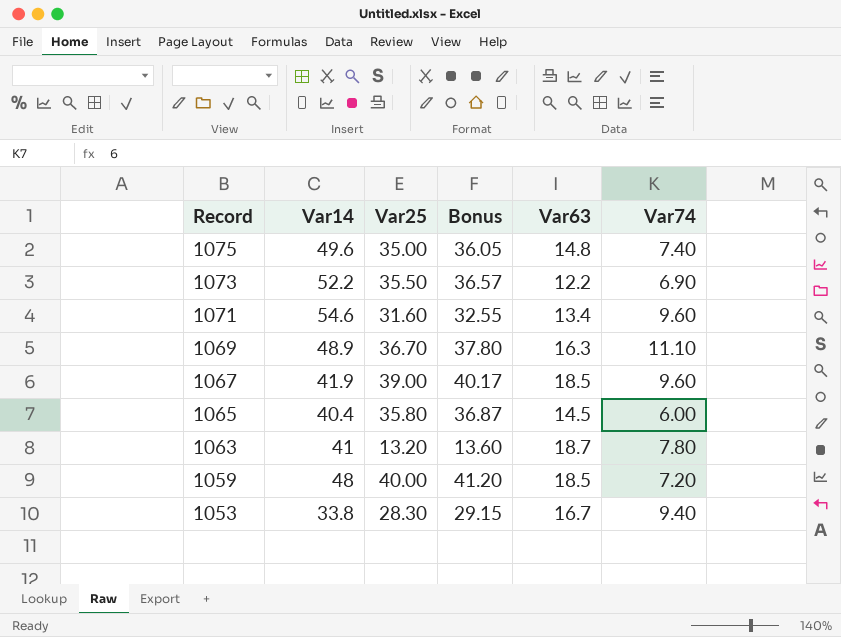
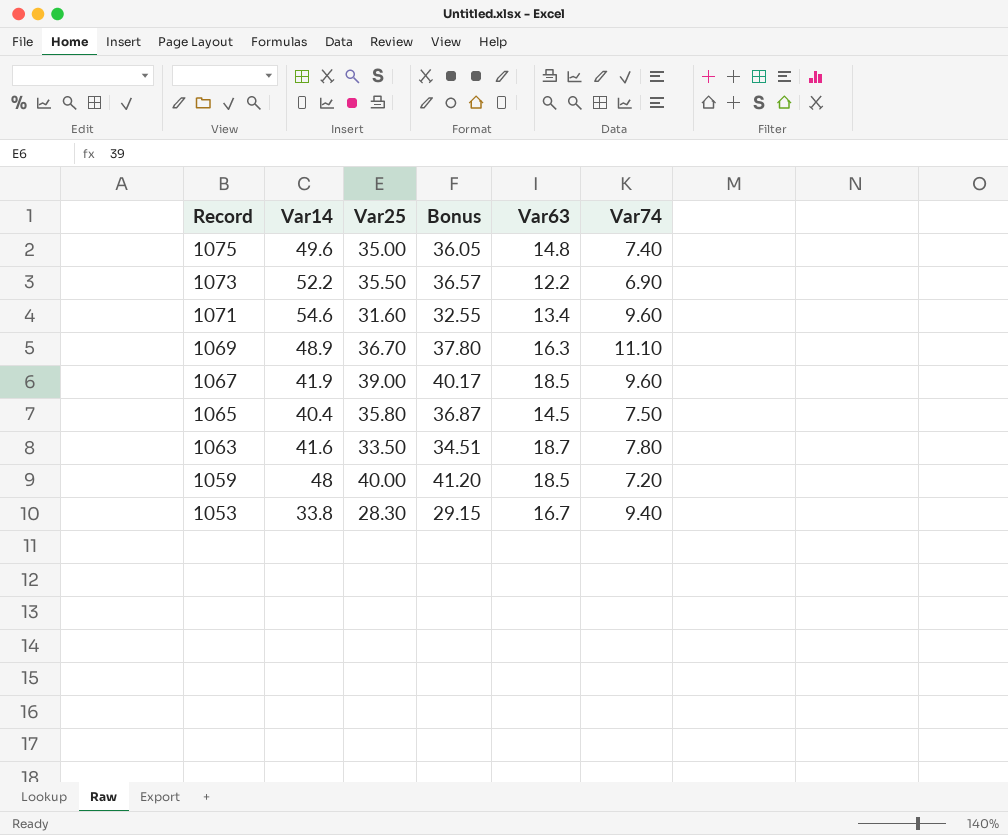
1065 | Var74: 6.00 -> 7.50
1063 | Var14: 41 -> 41.6
1063 | Var25: 13.20 -> 33.50
1063 | Bonus: 13.60 -> 34.51

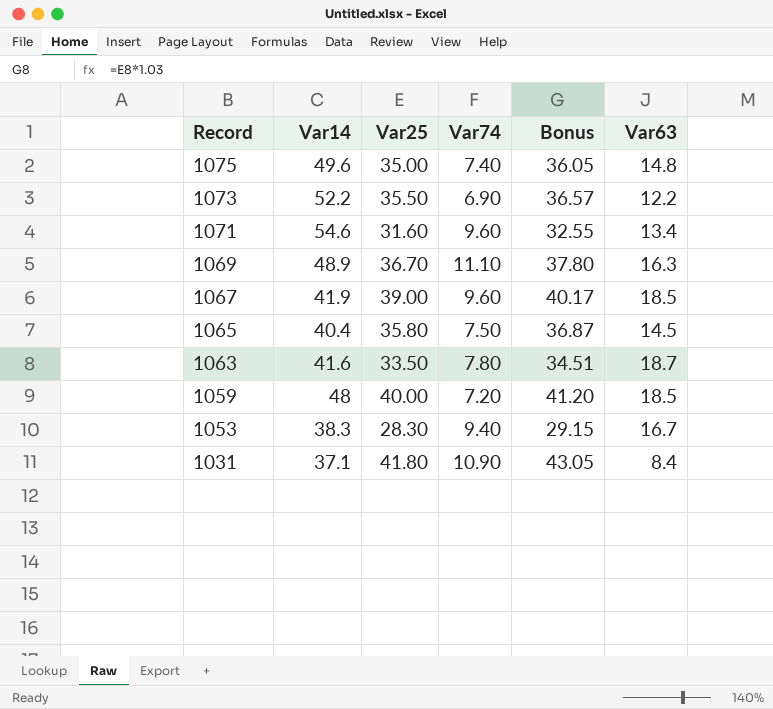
column Var74 | position: 6 -> 4
1053 | Var14: 33.8 -> 38.3
row 1031: none -> 37.1 | 41.80 | 10.90 | 43.05 | 8.4

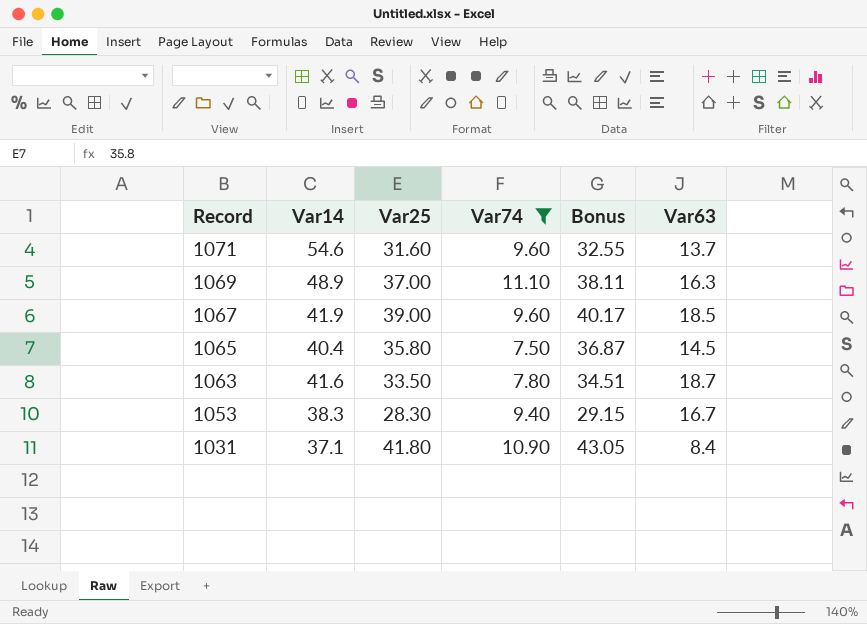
filter: none -> Var74 >= 7.50
1071 | Var63: 13.4 -> 13.7
1069 | Var25: 36.70 -> 37.00
1069 | Bonus: 37.80 -> 38.11

